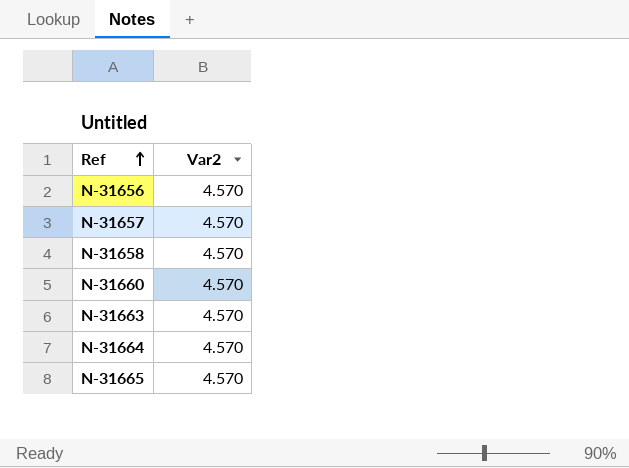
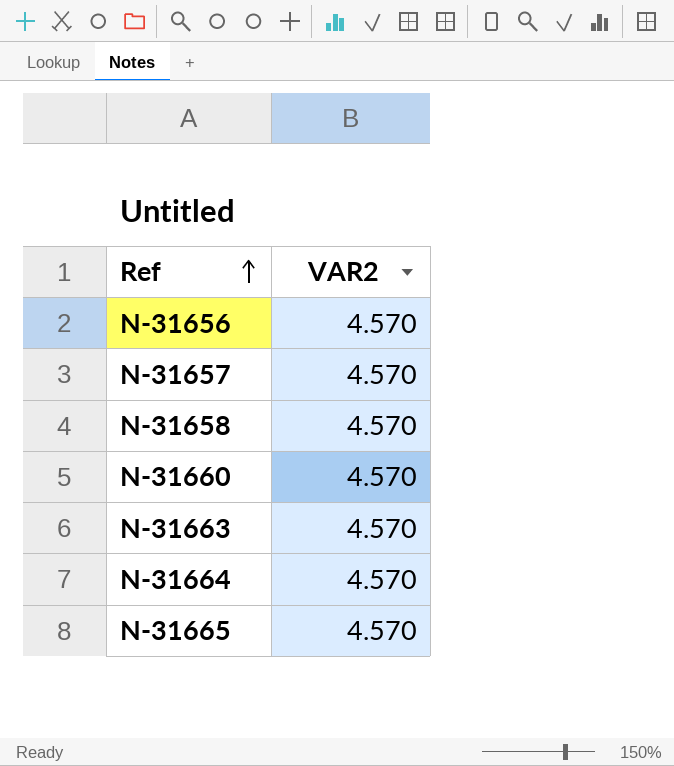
column name: Var2 -> VAR2

